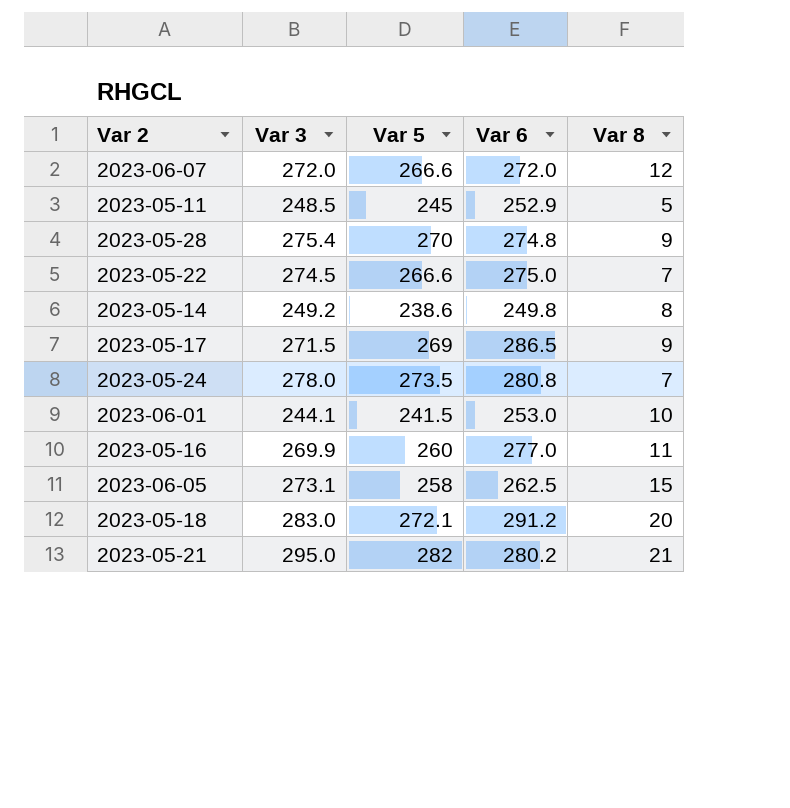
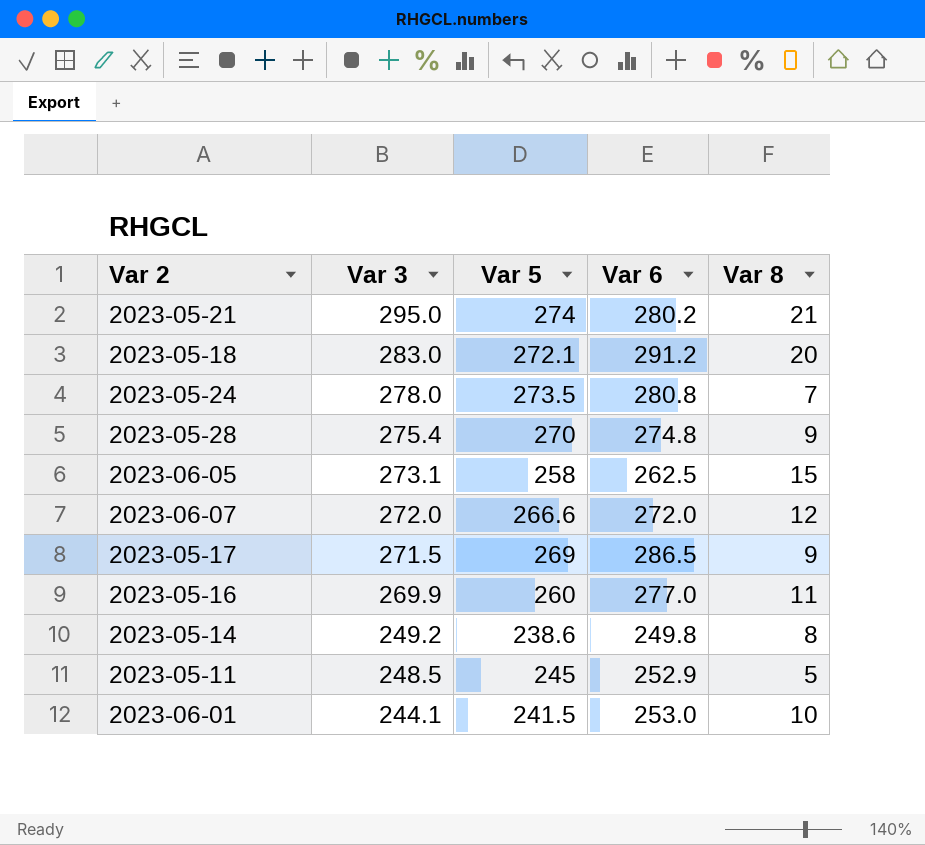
row order: none -> Var 3 descending
row 2023-05-22: 274.5 | 266.6 | 275.0 | 7 -> none
2023-05-21 | Var 5: 282 -> 274

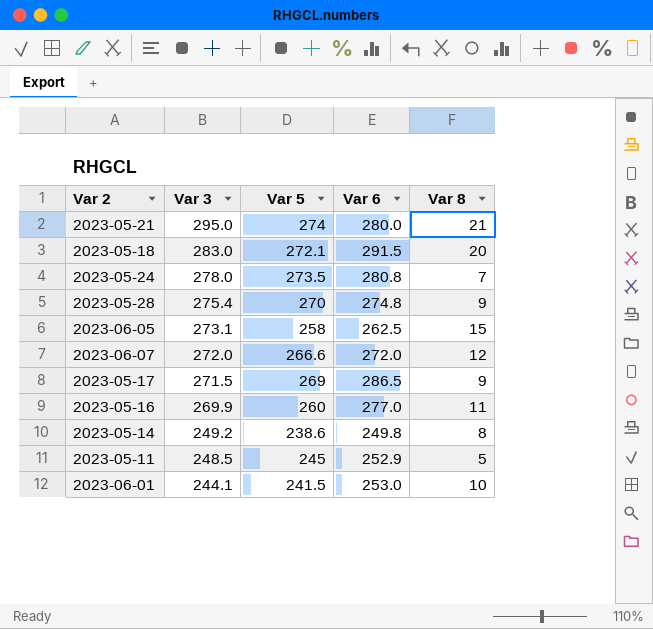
2023-05-21 | Var 6: 280.2 -> 280.0
2023-05-18 | Var 6: 291.2 -> 291.5

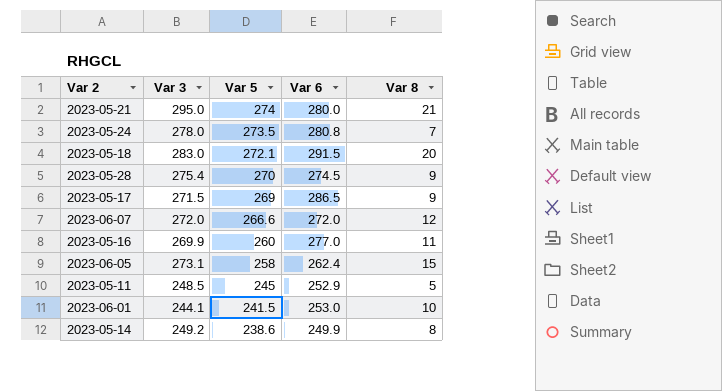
row order: Var 3 descending -> Var 5 descending
2023-05-28 | Var 6: 274.8 -> 274.5
2023-06-05 | Var 6: 262.5 -> 262.4
2023-05-14 | Var 6: 249.8 -> 249.9

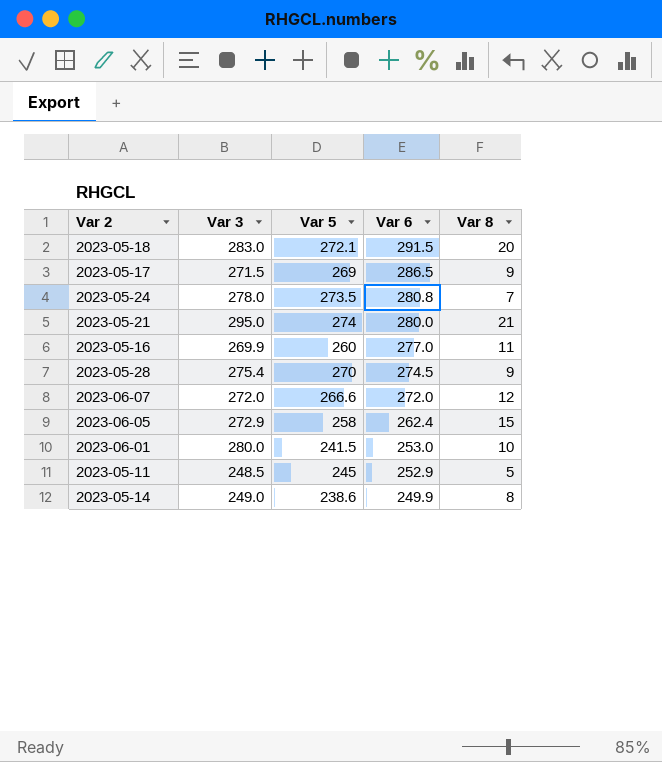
row order: Var 5 descending -> Var 6 descending
2023-06-05 | Var 3: 273.1 -> 272.9
2023-06-01 | Var 3: 244.1 -> 280.0
2023-05-14 | Var 3: 249.2 -> 249.0

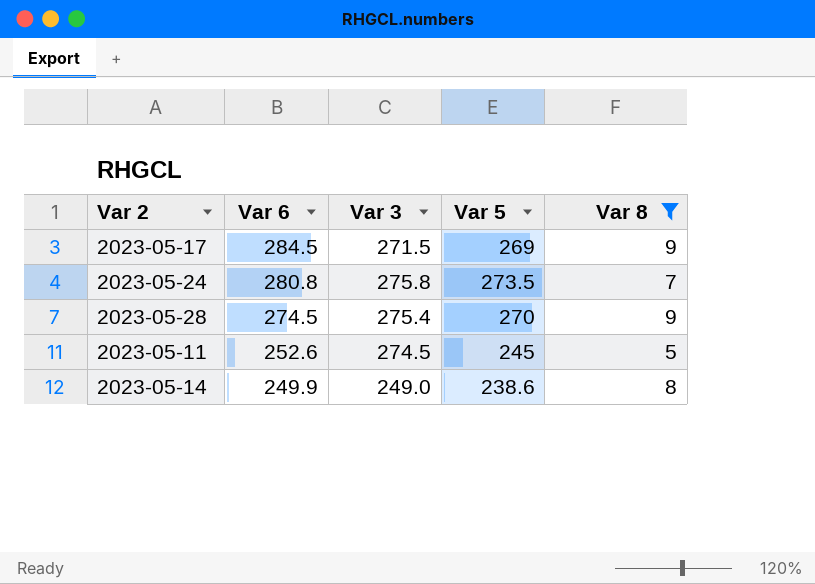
filter: none -> Var 8 <= 9
column Var 6 | position: 4 -> 2
2023-05-17 | Var 6: 286.5 -> 284.5
2023-05-24 | Var 3: 278.0 -> 275.8
2023-05-11 | Var 6: 252.9 -> 252.6
2023-05-11 | Var 3: 248.5 -> 274.5

